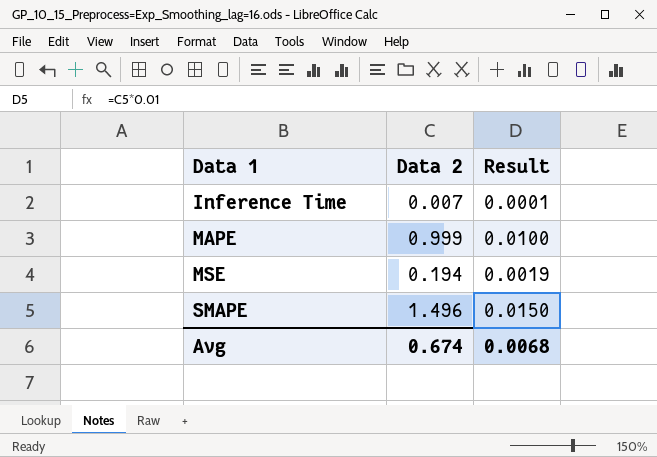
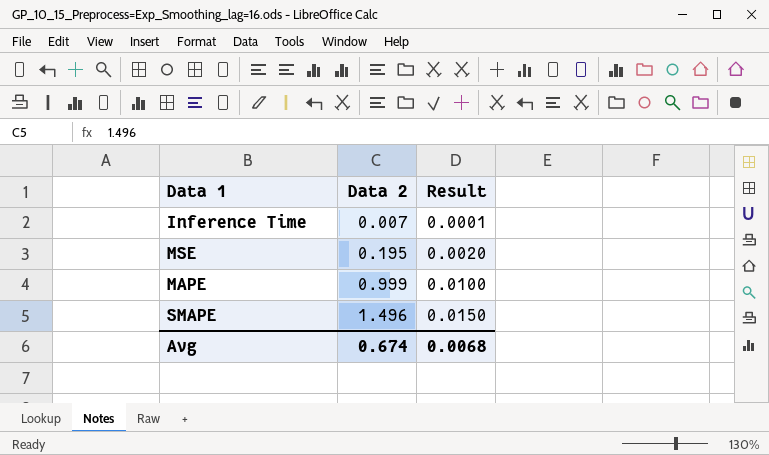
row order: Data 1 ascending -> Data 2 ascending
MSE | Data 2: 0.194 -> 0.195
MSE | Result: 0.0019 -> 0.0020

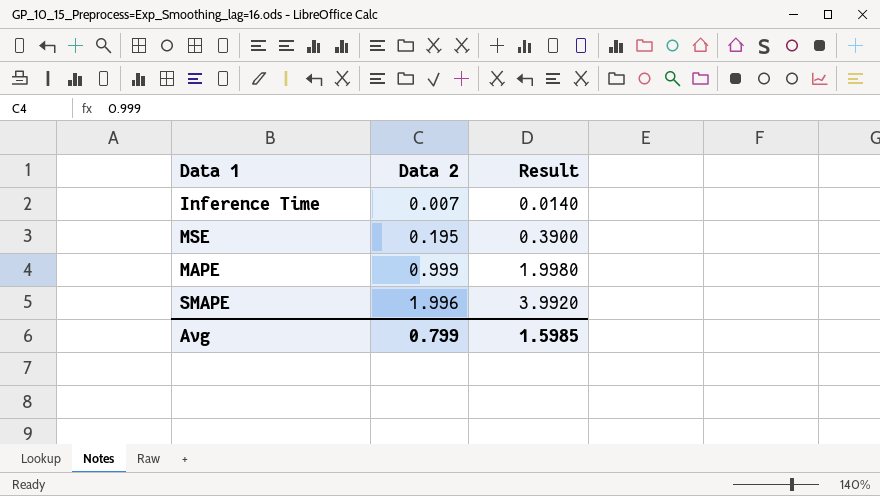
column Result | formula: [Data 2] * 0.01 -> [Data 2] * 2
SMAPE | Data 2: 1.496 -> 1.996
Avg | Data 2: 0.674 -> 0.799
Avg | Result: 0.0068 -> 1.5985

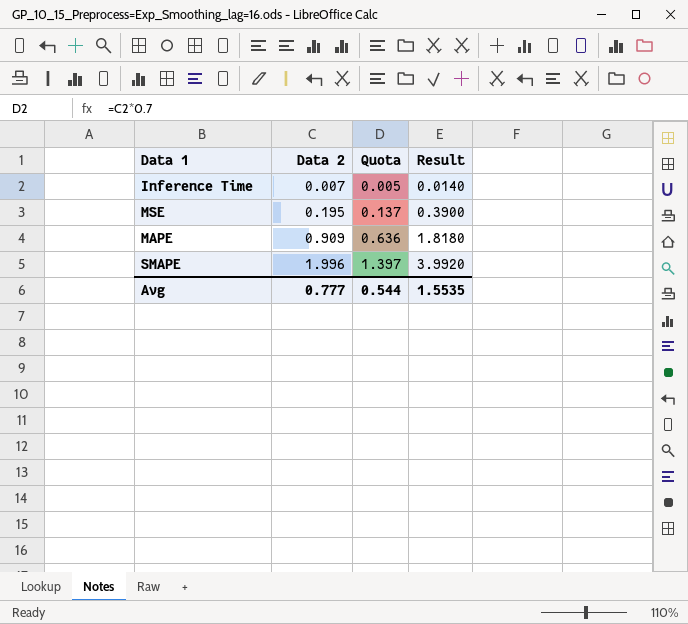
column Quota | formula: none -> [Data 2] * 0.7
MAPE | Data 2: 0.999 -> 0.909
MAPE | Result: 1.9980 -> 1.8180
Avg | Data 2: 0.799 -> 0.777
Avg | Result: 1.5985 -> 1.5535

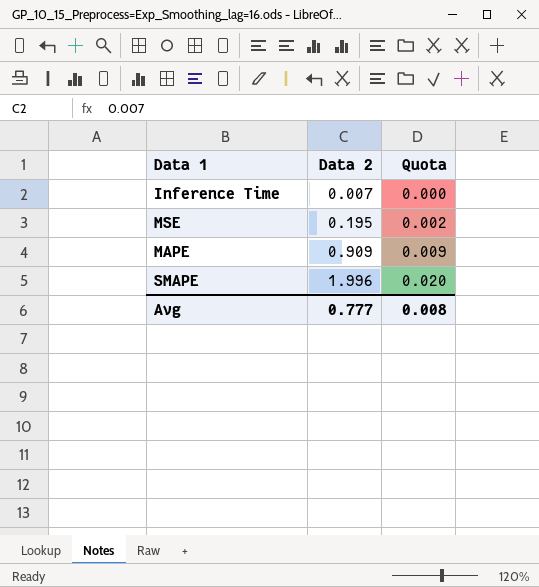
column Result | formula: [Data 2] * 2 -> none
column Quota | formula: [Data 2] * 0.7 -> [Data 2] * 0.01
Avg | Quota: 0.544 -> 0.008

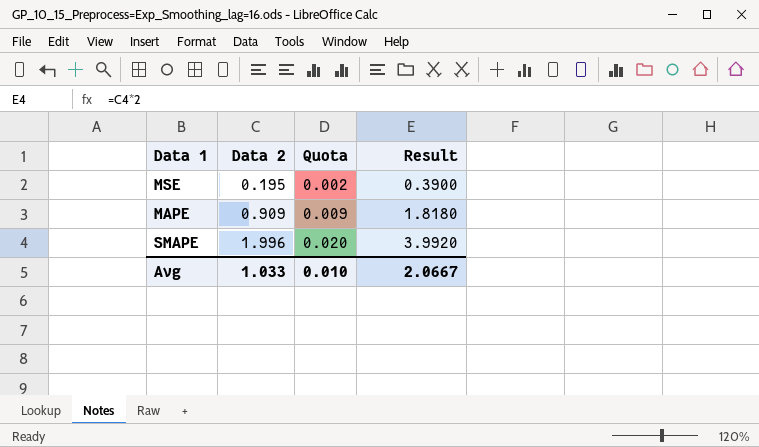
column Result | formula: none -> [Data 2] * 2
row Inference Time: 0.007 | 0.000 -> none
Avg | Data 2: 0.777 -> 1.033
Avg | Quota: 0.008 -> 0.010

